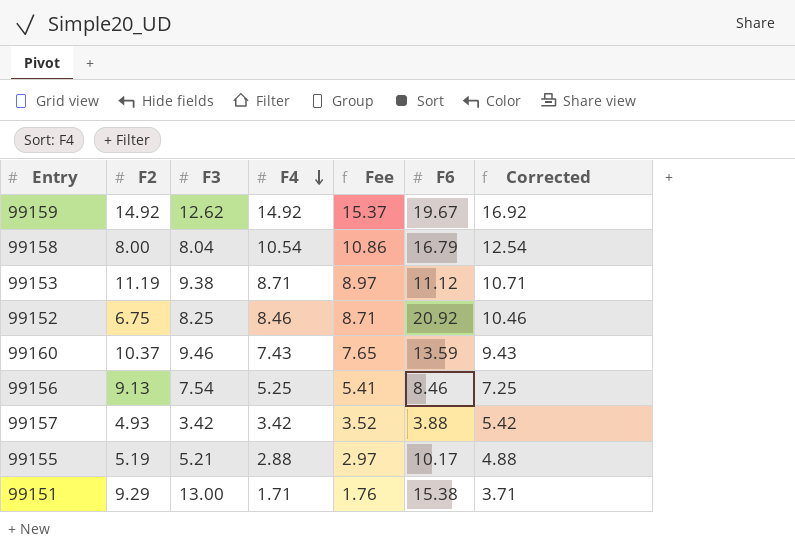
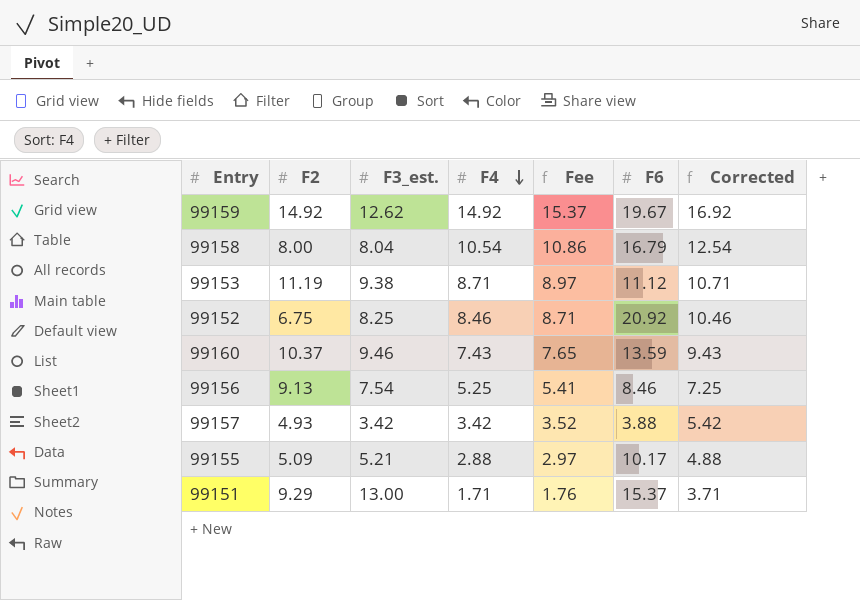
column name: F3 -> F3_est.
99155 | F2: 5.19 -> 5.09
99151 | F6: 15.38 -> 15.37

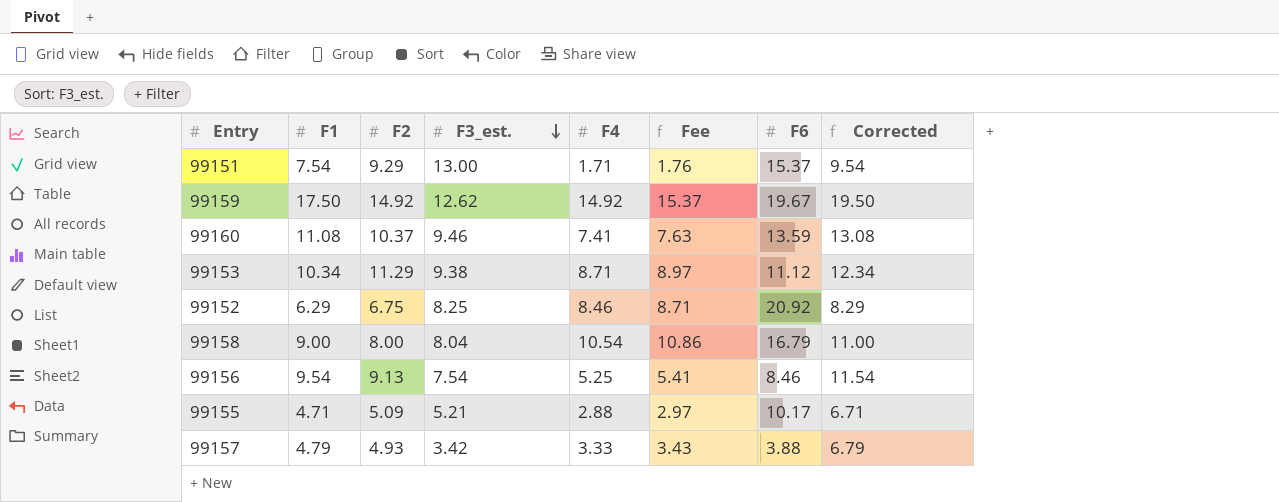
row order: F4 descending -> F3_est. descending
column F1 | position: none -> 2
column Corrected | formula: [F4] + 2 -> [F1] + 2
99160 | F4: 7.43 -> 7.41
99160 | Fee: 7.65 -> 7.63
99153 | F2: 11.19 -> 11.29
99157 | F4: 3.42 -> 3.33
99157 | Fee: 3.52 -> 3.43

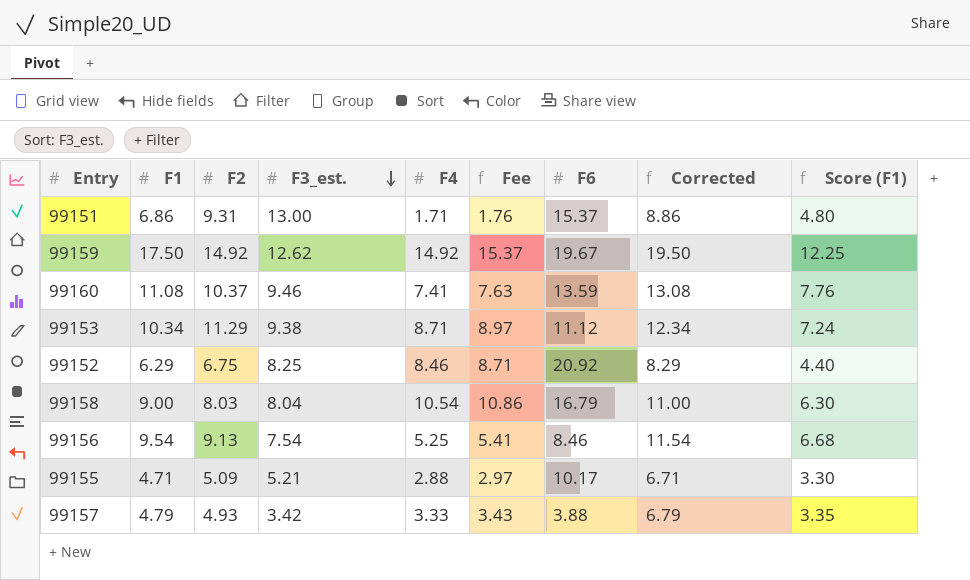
column Score (F1) | formula: none -> [F1] * 0.7
99151 | F1: 7.54 -> 6.86
99151 | F2: 9.29 -> 9.31
99151 | Corrected: 9.54 -> 8.86
99158 | F2: 8.00 -> 8.03

